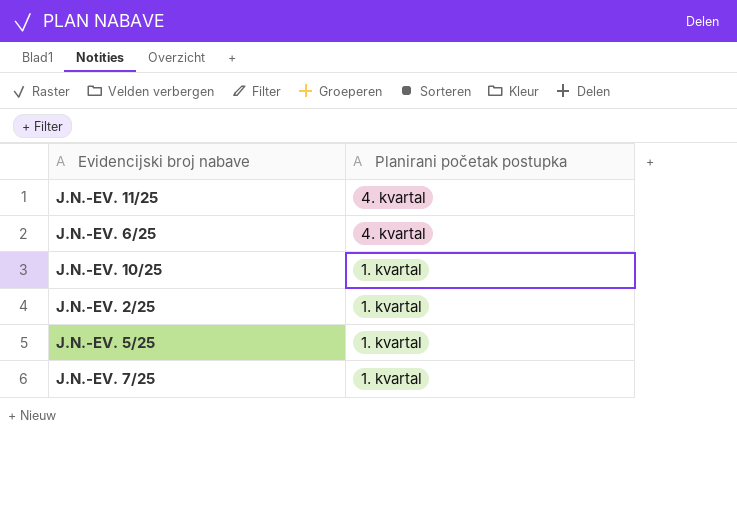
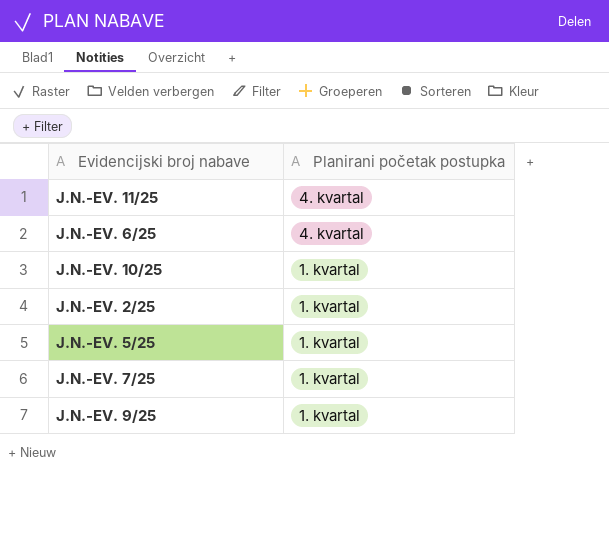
row J.N.-EV. 9/25: none -> 1. kvartal

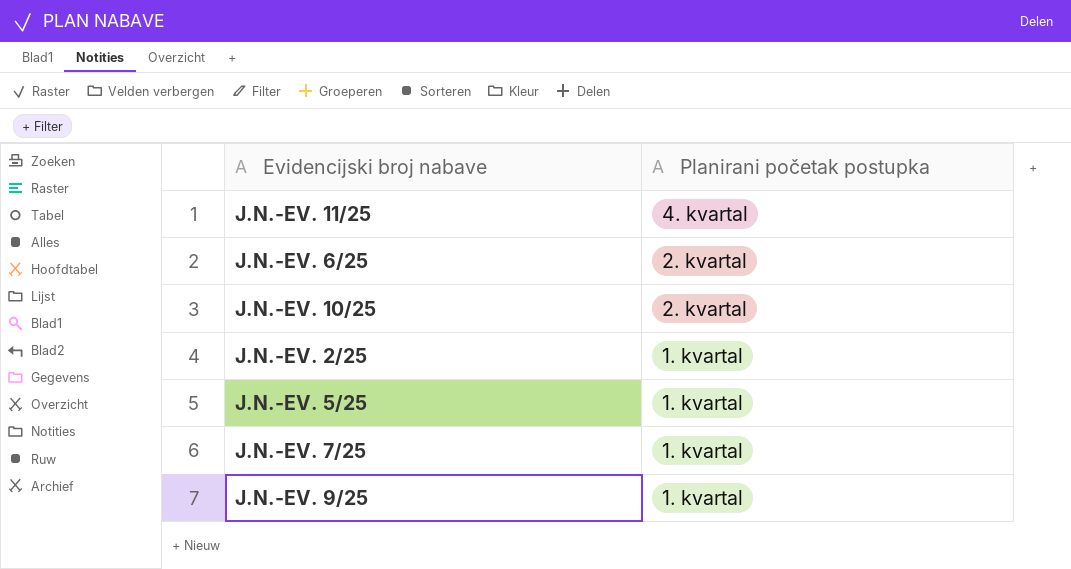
J.N.-EV. 6/25 | Planirani početak postupka: 4. kvartal -> 2. kvartal
J.N.-EV. 10/25 | Planirani početak postupka: 1. kvartal -> 2. kvartal

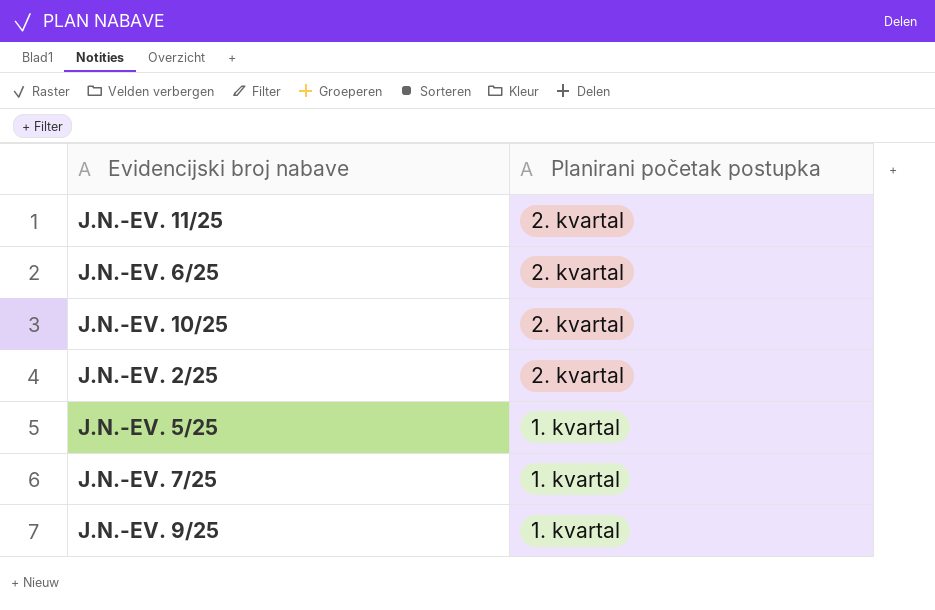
J.N.-EV. 11/25 | Planirani početak postupka: 4. kvartal -> 2. kvartal
J.N.-EV. 2/25 | Planirani početak postupka: 1. kvartal -> 2. kvartal

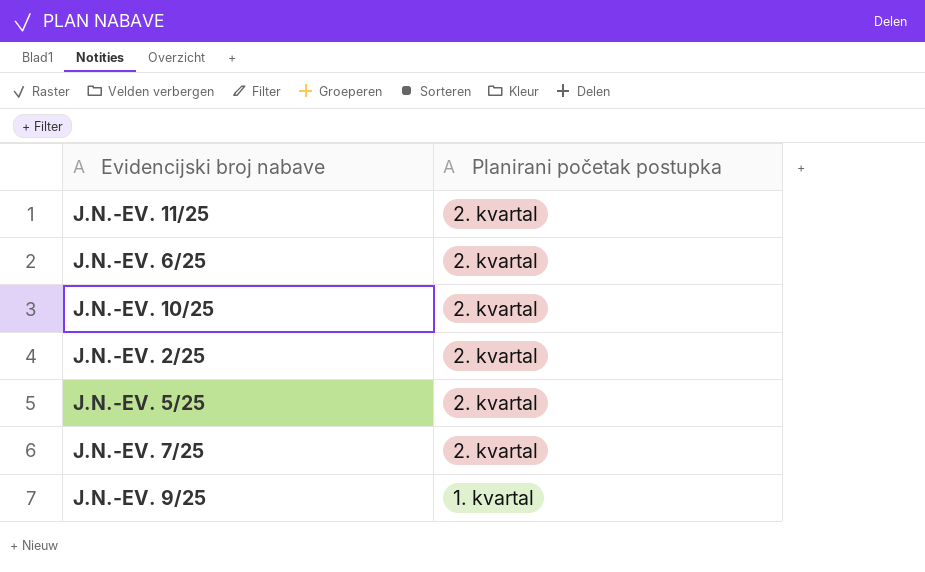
J.N.-EV. 5/25 | Planirani početak postupka: 1. kvartal -> 2. kvartal
J.N.-EV. 7/25 | Planirani početak postupka: 1. kvartal -> 2. kvartal

